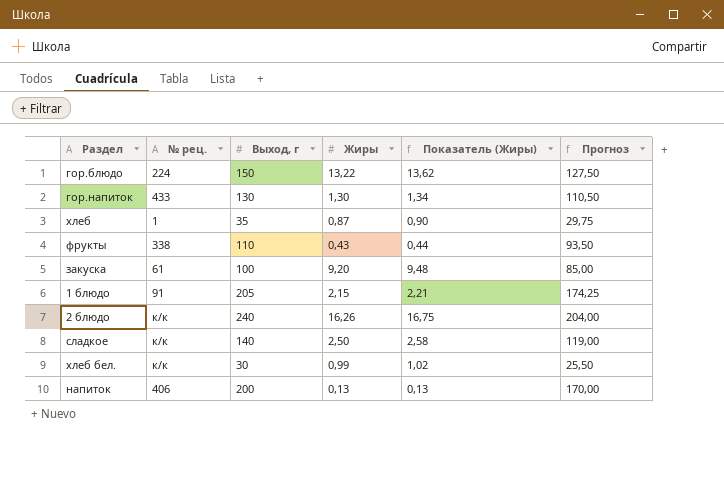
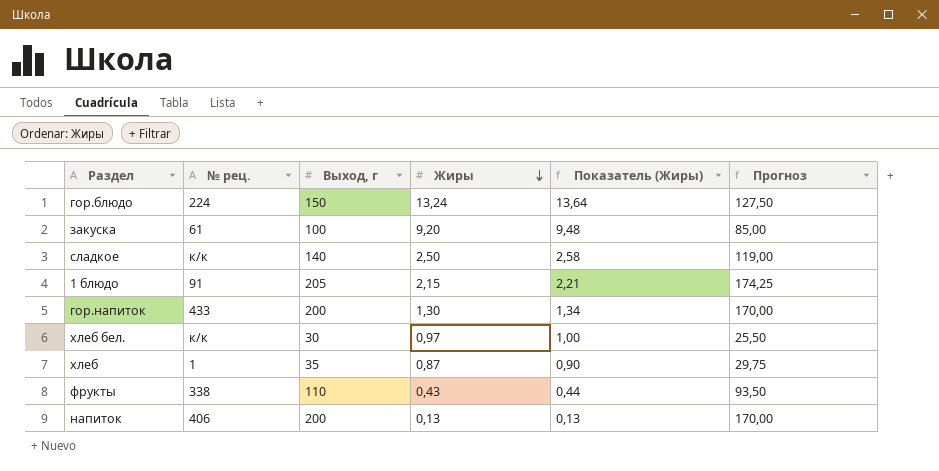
row order: none -> Жиры descending
row 2 блюдо: к/к | 240 | 16,26 | 16,75 | 204,00 -> none
гор.блюдо | Жиры: 13,22 -> 13,24
гор.блюдо | Показатель (Жиры): 13,62 -> 13,64
гор.напиток | Выход, г: 130 -> 200
гор.напиток | Прогноз: 110,50 -> 170,00
хлеб бел. | Жиры: 0,99 -> 0,97
хлеб бел. | Показатель (Жиры): 1,02 -> 1,00

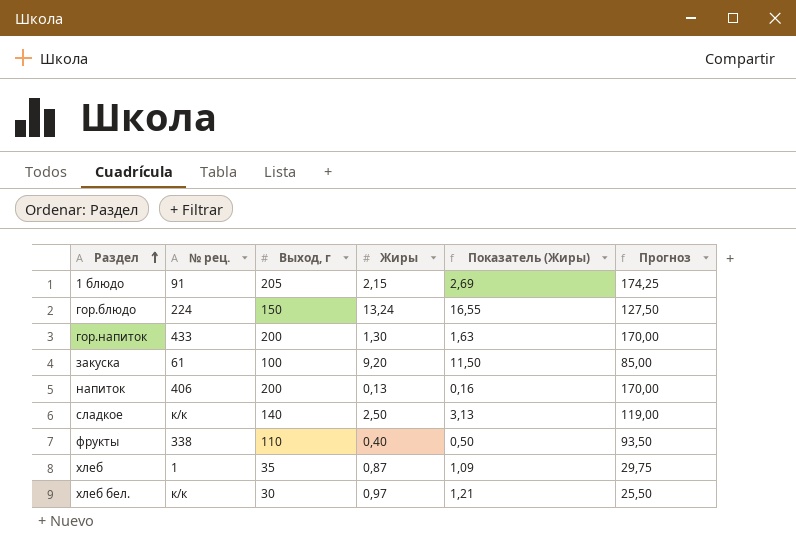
row order: Жиры descending -> Раздел ascending
column Показатель (Жиры) | formula: [Жиры] * 1,03 -> [Жиры] * 1,25
фрукты | Жиры: 0,43 -> 0,40

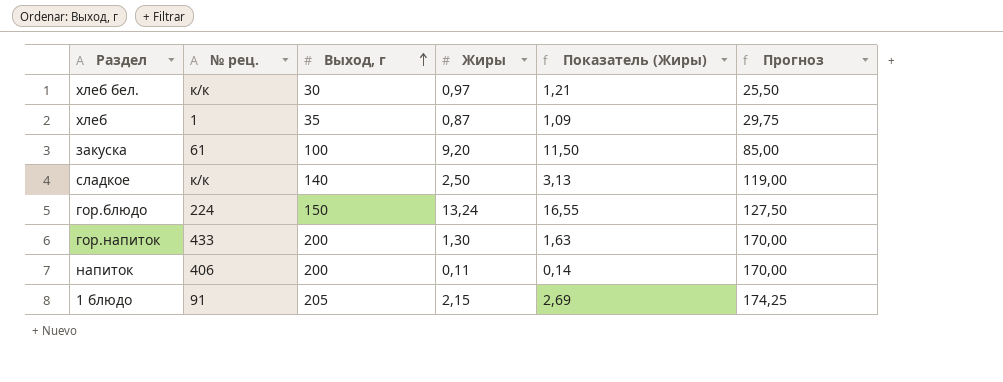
row order: Раздел ascending -> Выход, г ascending
row фрукты: 338 | 110 | 0,40 | 0,50 | 93,50 -> none
напиток | Жиры: 0,13 -> 0,11
напиток | Показатель (Жиры): 0,16 -> 0,14

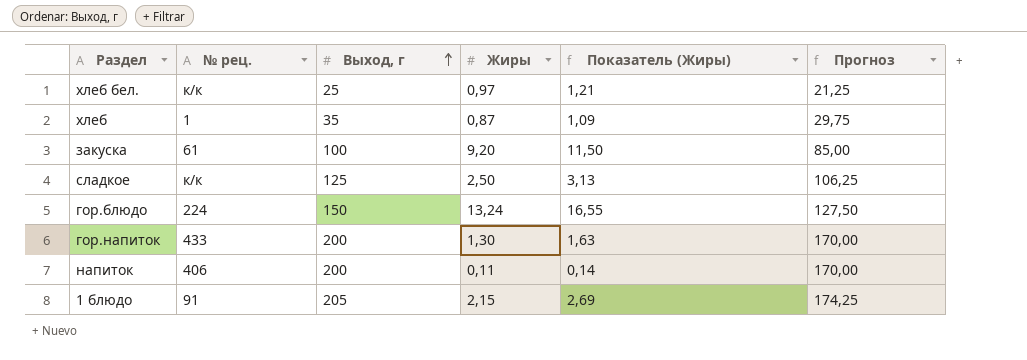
хлеб бел. | Выход, г: 30 -> 25
хлеб бел. | Прогноз: 25,50 -> 21,25
сладкое | Выход, г: 140 -> 125
сладкое | Прогноз: 119,00 -> 106,25

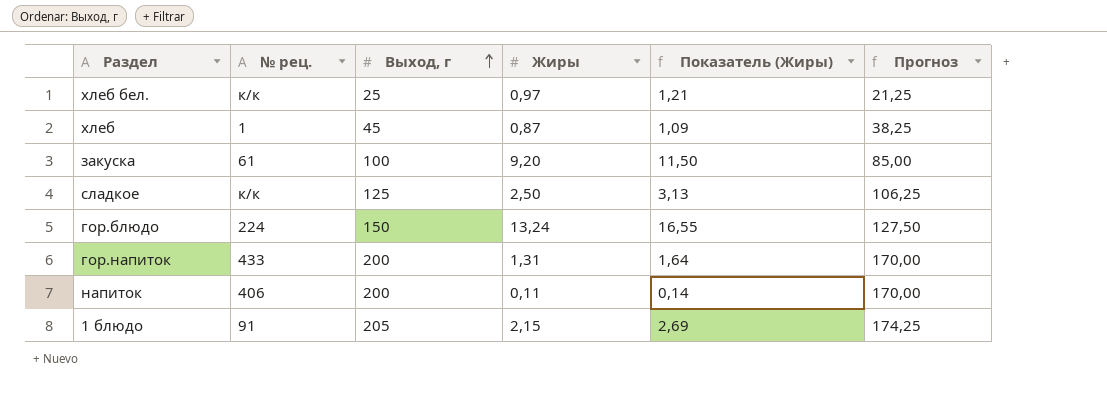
хлеб | Выход, г: 35 -> 45
хлеб | Прогноз: 29,75 -> 38,25
гор.напиток | Жиры: 1,30 -> 1,31
гор.напиток | Показатель (Жиры): 1,63 -> 1,64

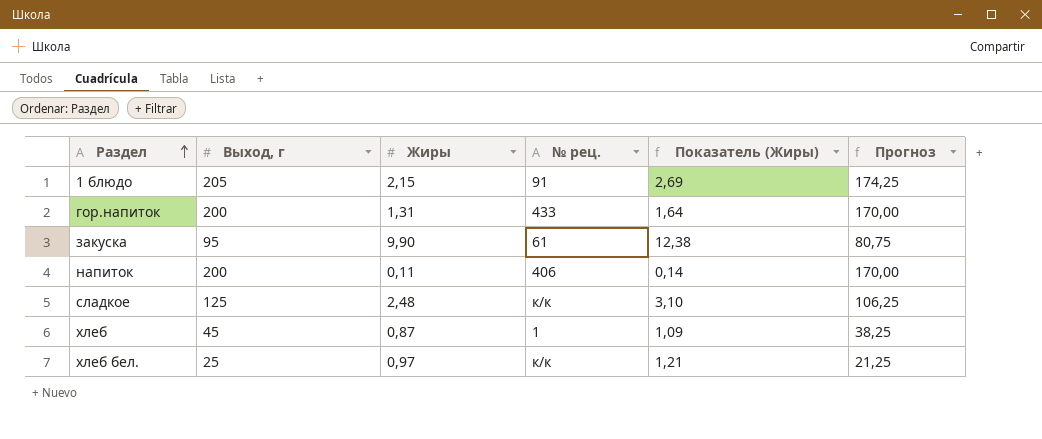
row order: Выход, г ascending -> Раздел ascending
column № рец. | position: 2 -> 4
row гор.блюдо: 224 | 150 | 13,24 | 16,55 | 127,50 -> none
закуска | Выход, г: 100 -> 95
закуска | Жиры: 9,20 -> 9,90
закуска | Показатель (Жиры): 11,50 -> 12,38
закуска | Прогноз: 85,00 -> 80,75
сладкое | Жиры: 2,50 -> 2,48
сладкое | Показатель (Жиры): 3,13 -> 3,10

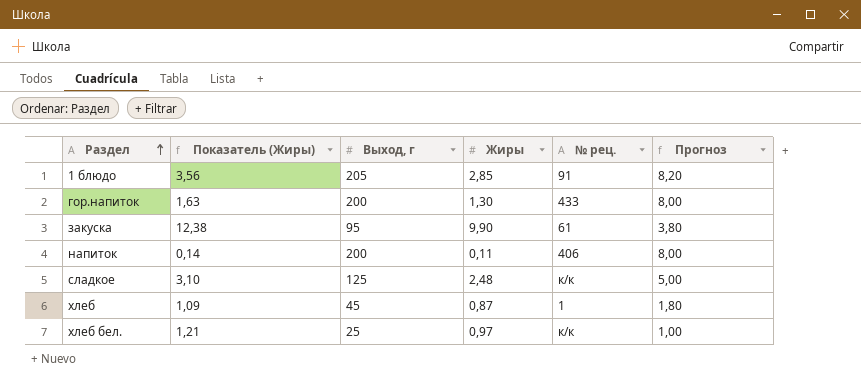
column Показатель (Жиры) | position: 5 -> 2
column Прогноз | formula: [Выход, г] * 0,85 -> [Выход, г] * 0,04
1 блюдо | Показатель (Жиры): 2,69 -> 3,56
1 блюдо | Жиры: 2,15 -> 2,85
гор.напиток | Показатель (Жиры): 1,64 -> 1,63
гор.напиток | Жиры: 1,31 -> 1,30

